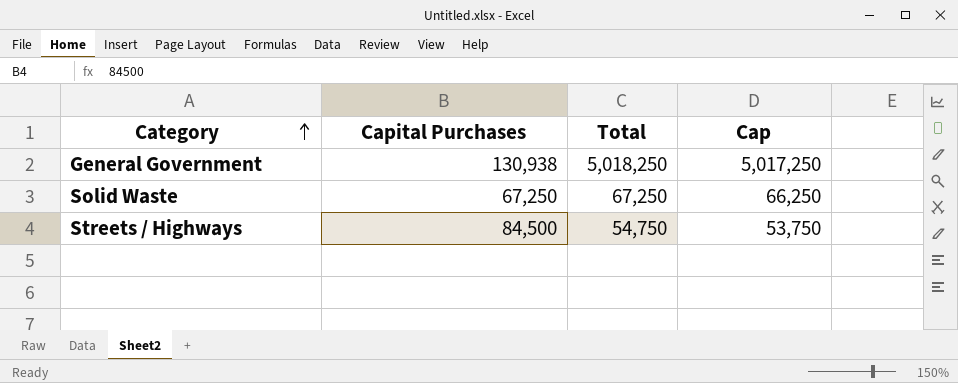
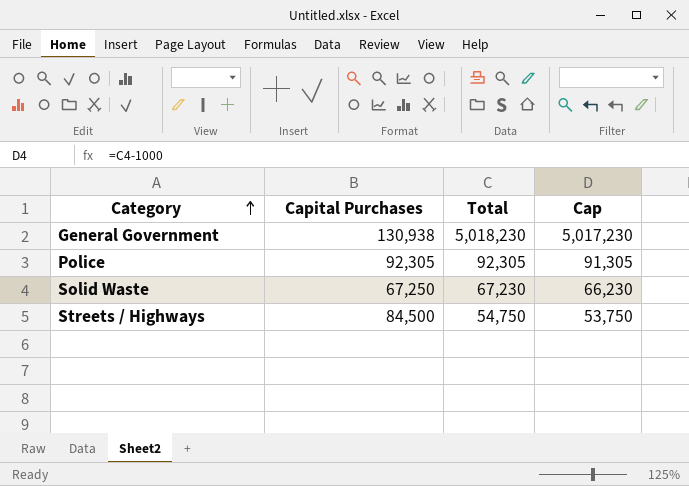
General Government | Total: 5,018,250 -> 5,018,230
General Government | Cap: 5,017,250 -> 5,017,230
row Police: none -> 92,305 | 92,305 | 91,305
Solid Waste | Total: 67,250 -> 67,230
Solid Waste | Cap: 66,250 -> 66,230

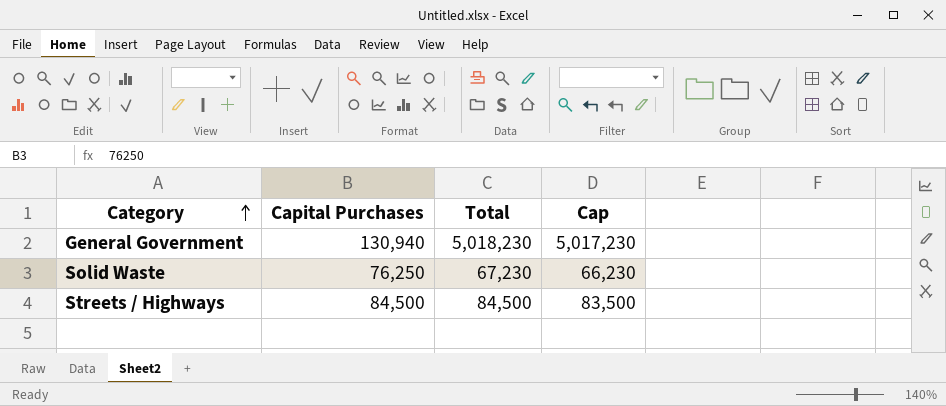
row Police: 92,305 | 92,305 | 91,305 -> none
General Government | Capital Purchases: 130,938 -> 130,940
Solid Waste | Capital Purchases: 67,250 -> 76,250
Streets / Highways | Total: 54,750 -> 84,500
Streets / Highways | Cap: 53,750 -> 83,500

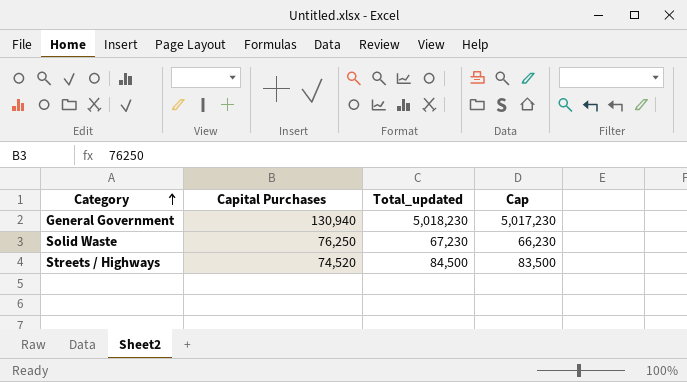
column name: Total -> Total_updated
Streets / Highways | Capital Purchases: 84,500 -> 74,520

